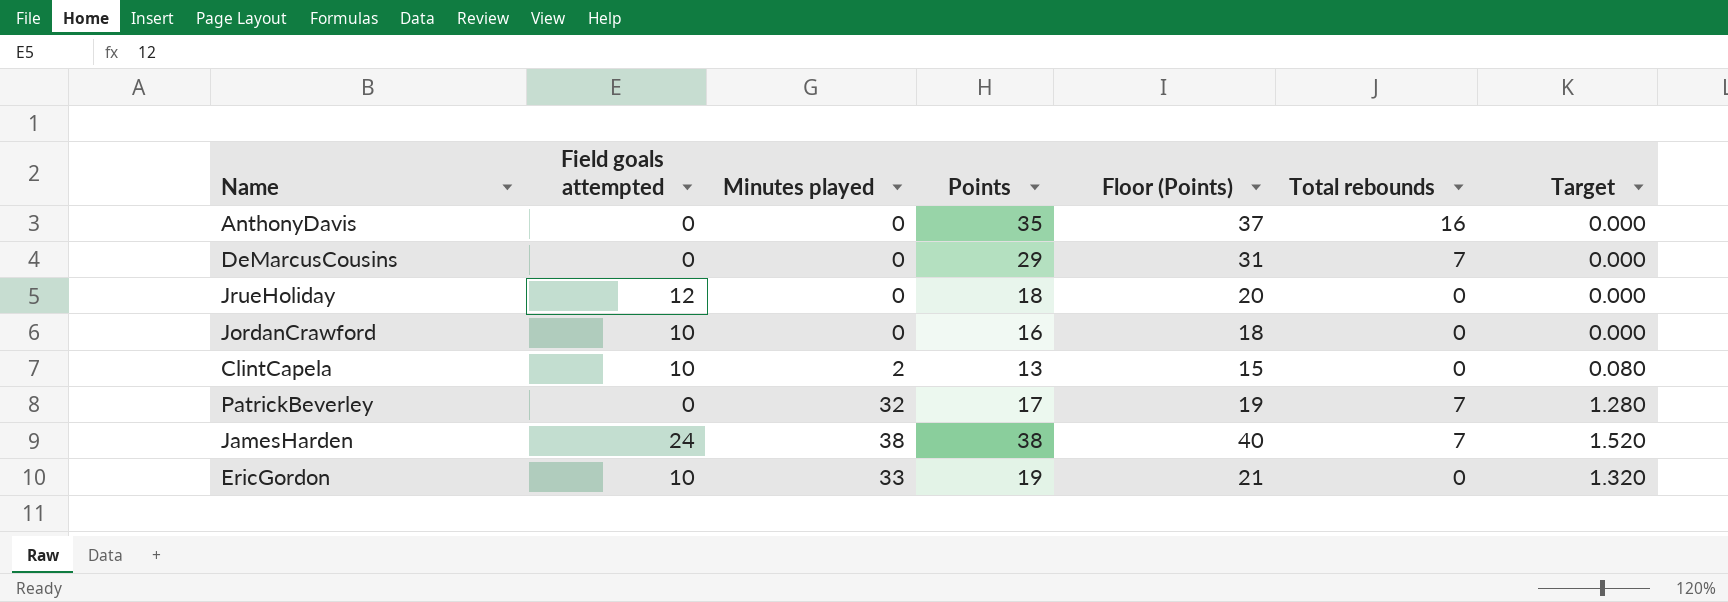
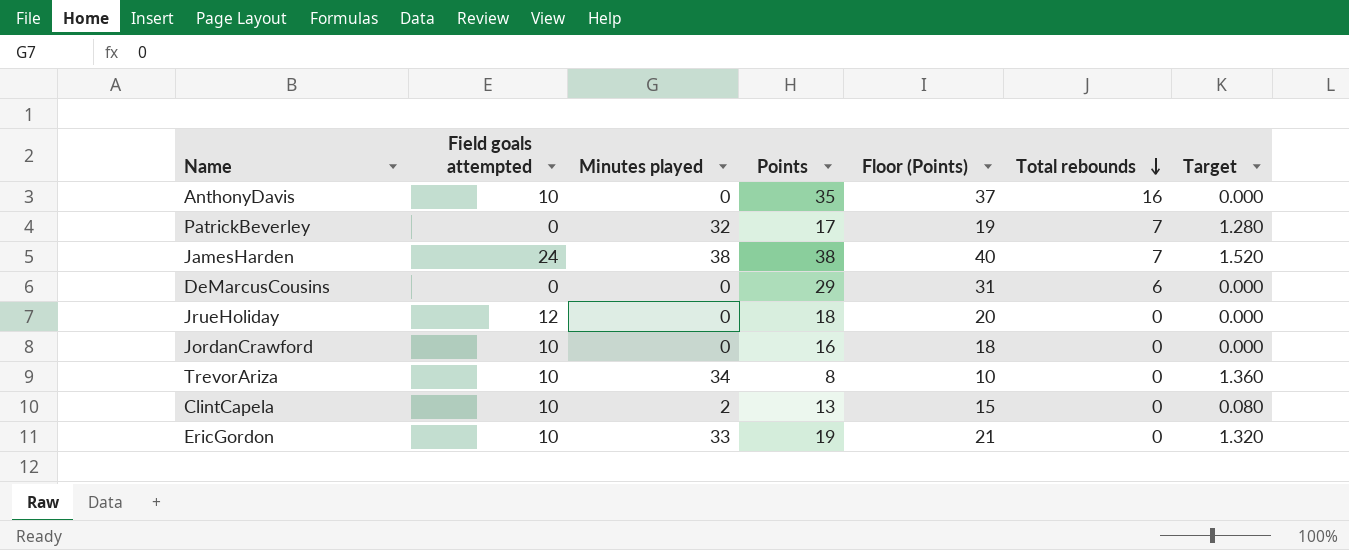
row order: none -> Total rebounds descending
AnthonyDavis | Field goals attempted: 0 -> 10
DeMarcusCousins | Total rebounds: 7 -> 6
row TrevorAriza: none -> 10 | 34 | 8 | 10 | 0 | 1.360

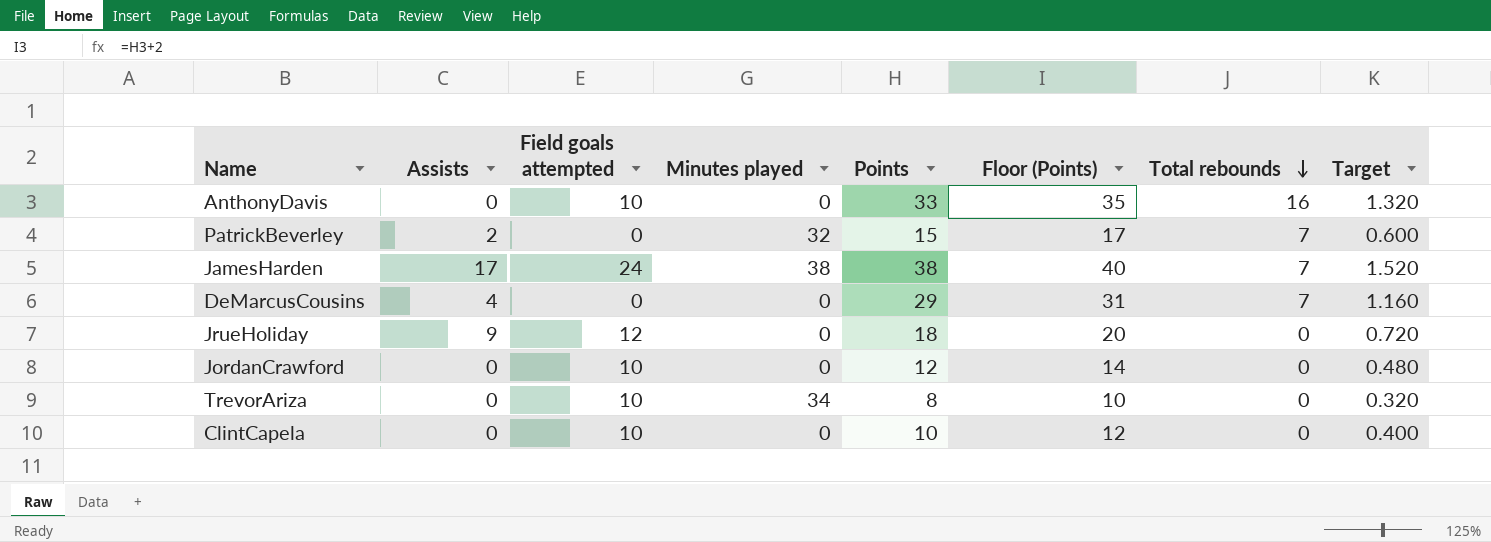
column Assists | position: none -> 2
column Target | formula: [Minutes played] * 0.04 -> [Points] * 0.04
row EricGordon: 10 | 33 | 19 | 21 | 0 | 1.320 -> none
AnthonyDavis | Points: 35 -> 33
AnthonyDavis | Floor (Points): 37 -> 35
PatrickBeverley | Points: 17 -> 15
PatrickBeverley | Floor (Points): 19 -> 17
DeMarcusCousins | Total rebounds: 6 -> 7
JordanCrawford | Points: 16 -> 12
JordanCrawford | Floor (Points): 18 -> 14
ClintCapela | Minutes played: 2 -> 0
ClintCapela | Points: 13 -> 10
ClintCapela | Floor (Points): 15 -> 12

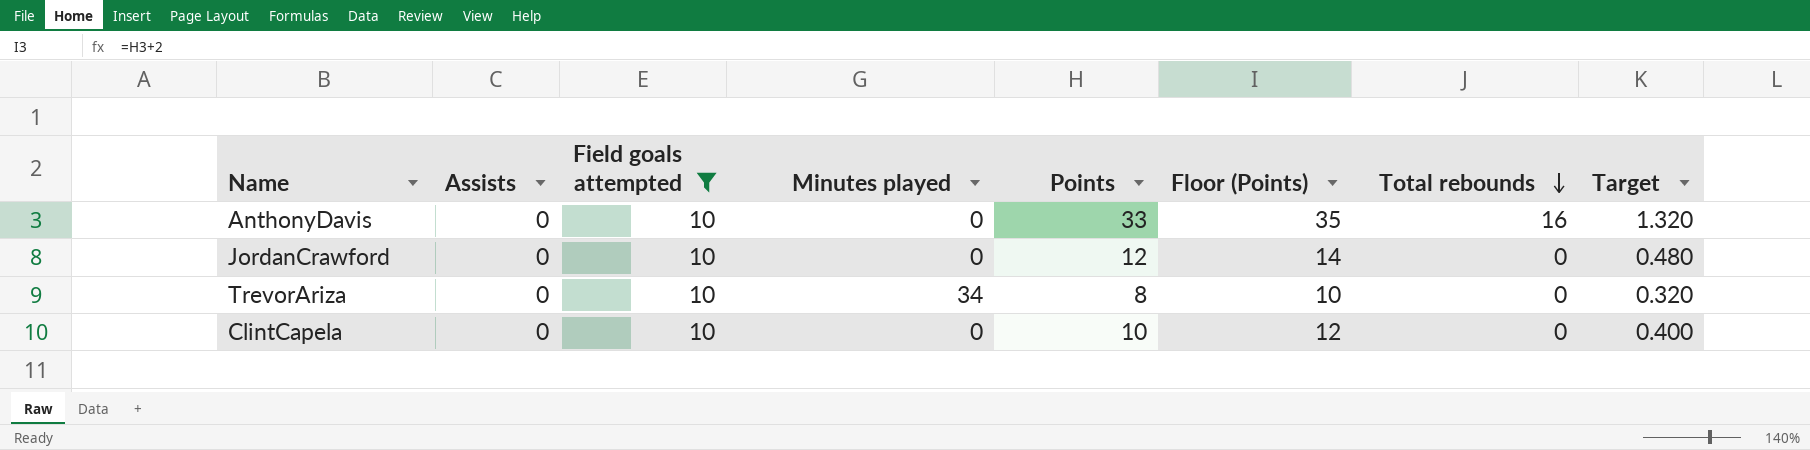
filter: none -> Field goals attempted = 10

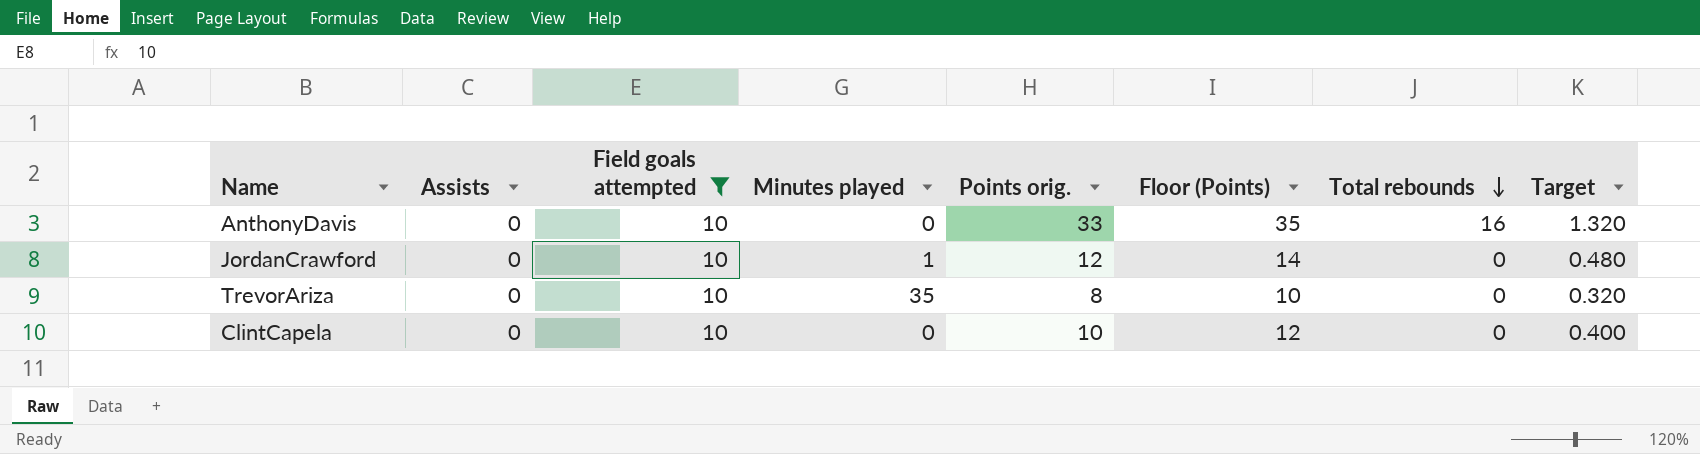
column name: Points -> Points orig.
JordanCrawford | Minutes played: 0 -> 1
TrevorAriza | Minutes played: 34 -> 35

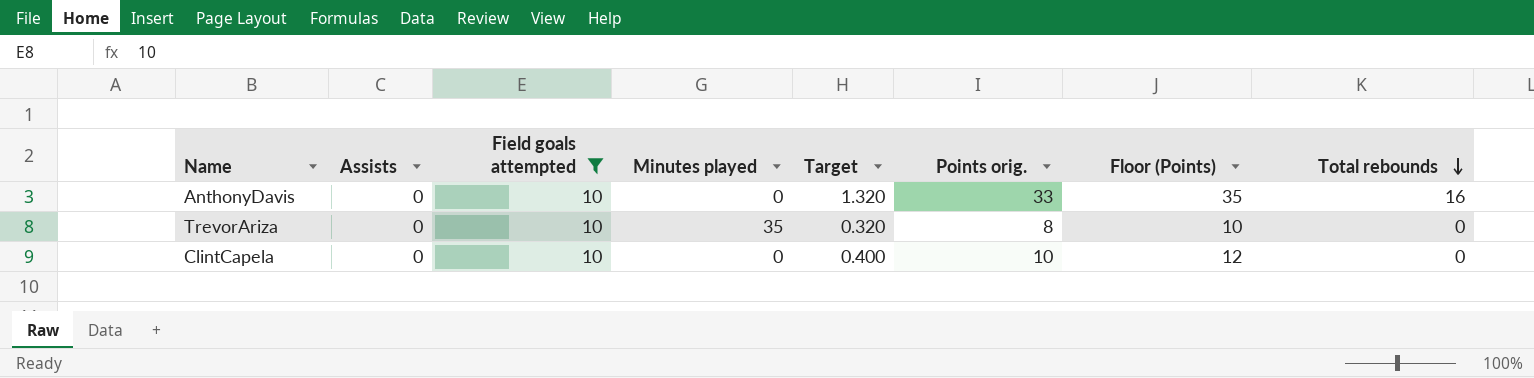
column Target | position: 8 -> 5
row JordanCrawford: 0 | 10 | 1 | 12 | 14 | 0 | 0.480 -> none

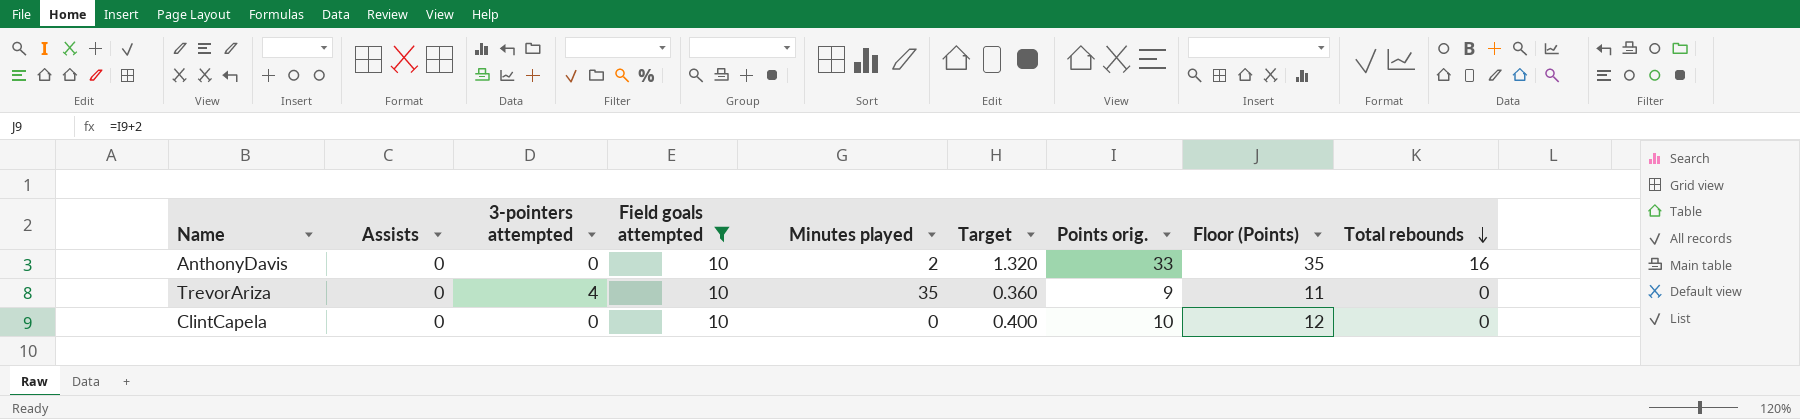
column 3-pointers attempted | position: none -> 3
AnthonyDavis | Minutes played: 0 -> 2
TrevorAriza | Target: 0.320 -> 0.360
TrevorAriza | Points orig.: 8 -> 9
TrevorAriza | Floor (Points): 10 -> 11

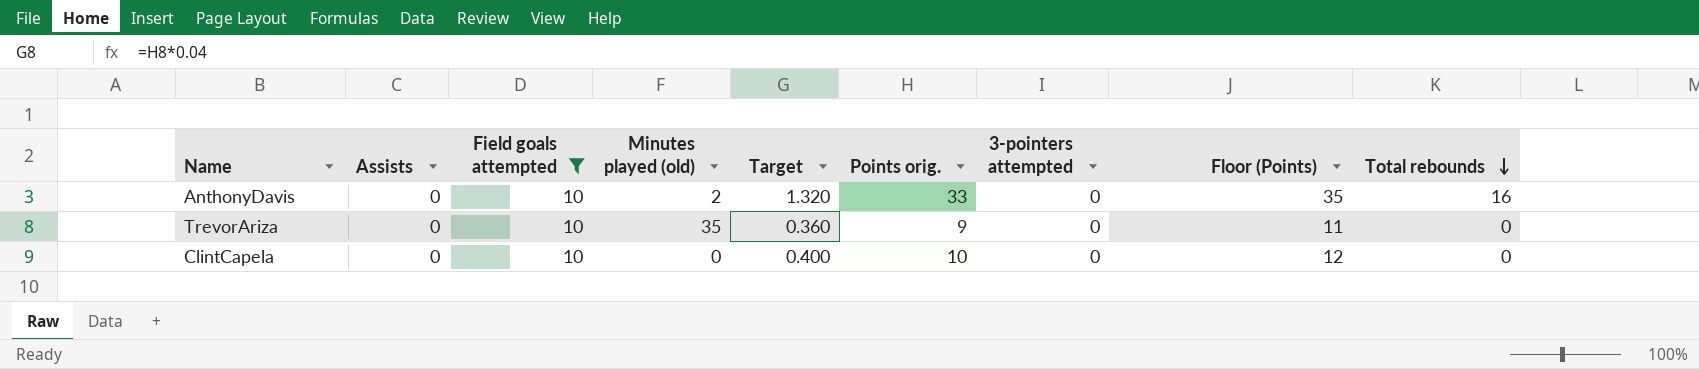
column name: Minutes played -> Minutes played (old)
column 3-pointers attempted | position: 3 -> 7
TrevorAriza | 3-pointers attempted: 4 -> 0

